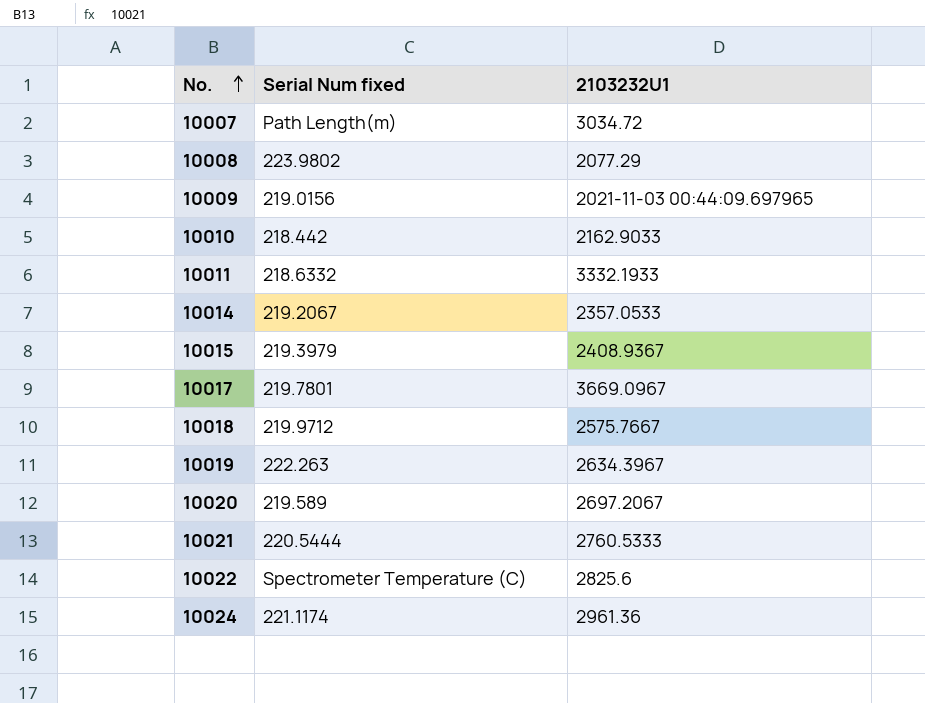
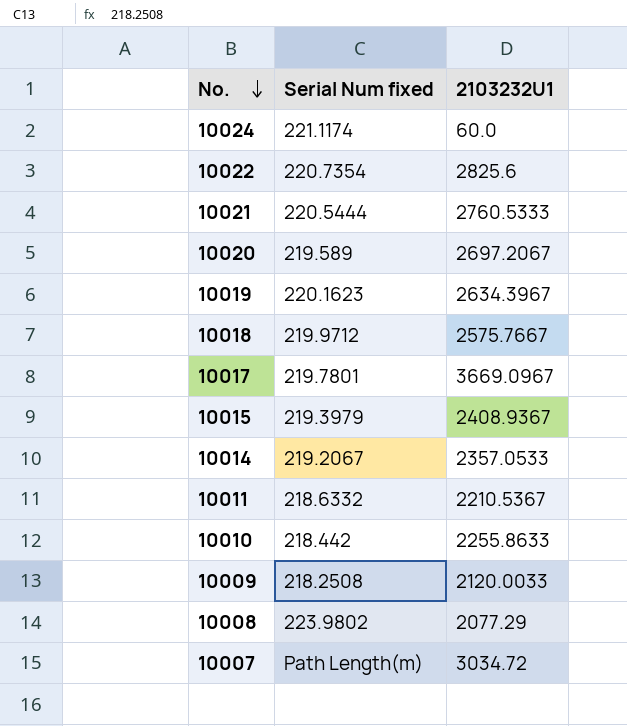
row order: No. ascending -> No. descending
10024 | 2103232U1: 2961.36 -> 60.0
10022 | Serial Num fixed: Spectrometer Temperature (C) -> 220.7354
10019 | Serial Num fixed: 222.263 -> 220.1623
10011 | 2103232U1: 3332.1933 -> 2210.5367
10010 | 2103232U1: 2162.9033 -> 2255.8633
10009 | Serial Num fixed: 219.0156 -> 218.2508
10009 | 2103232U1: 2021-11-03 00:44:09.697965 -> 2120.0033

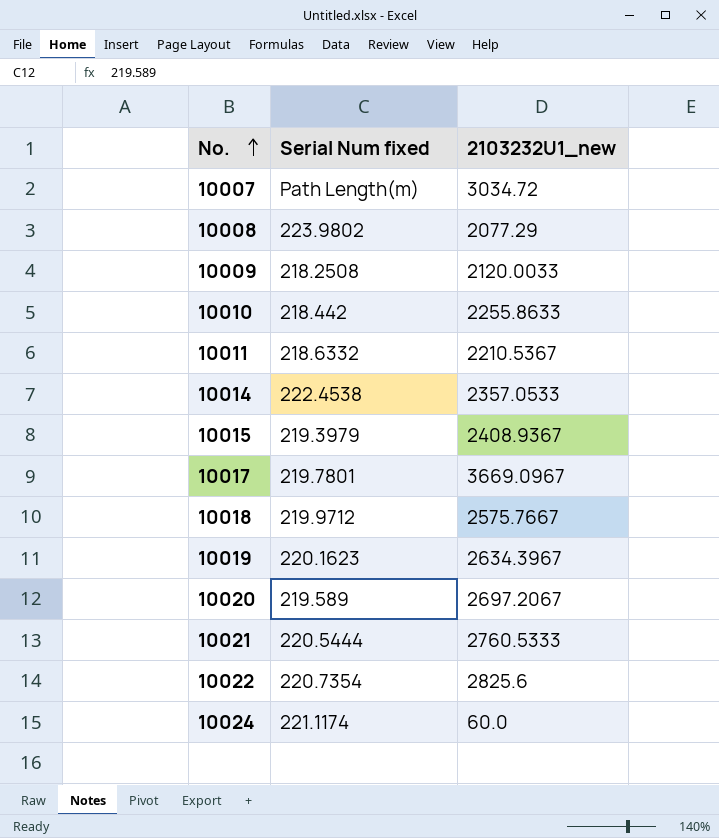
row order: No. descending -> No. ascending
column name: 2103232U1 -> 2103232U1_new
10014 | Serial Num fixed: 219.2067 -> 222.4538

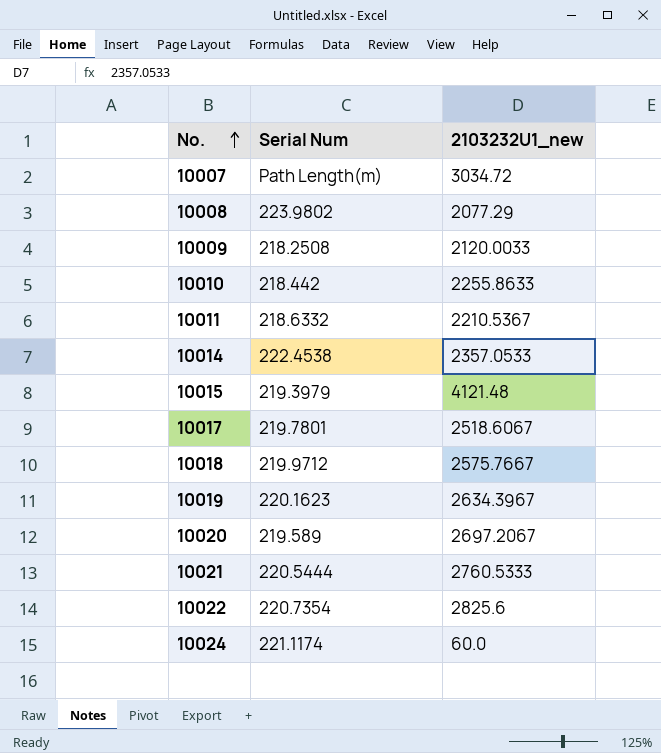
column name: Serial Num fixed -> Serial Num
10015 | 2103232U1_new: 2408.9367 -> 4121.48
10017 | 2103232U1_new: 3669.0967 -> 2518.6067

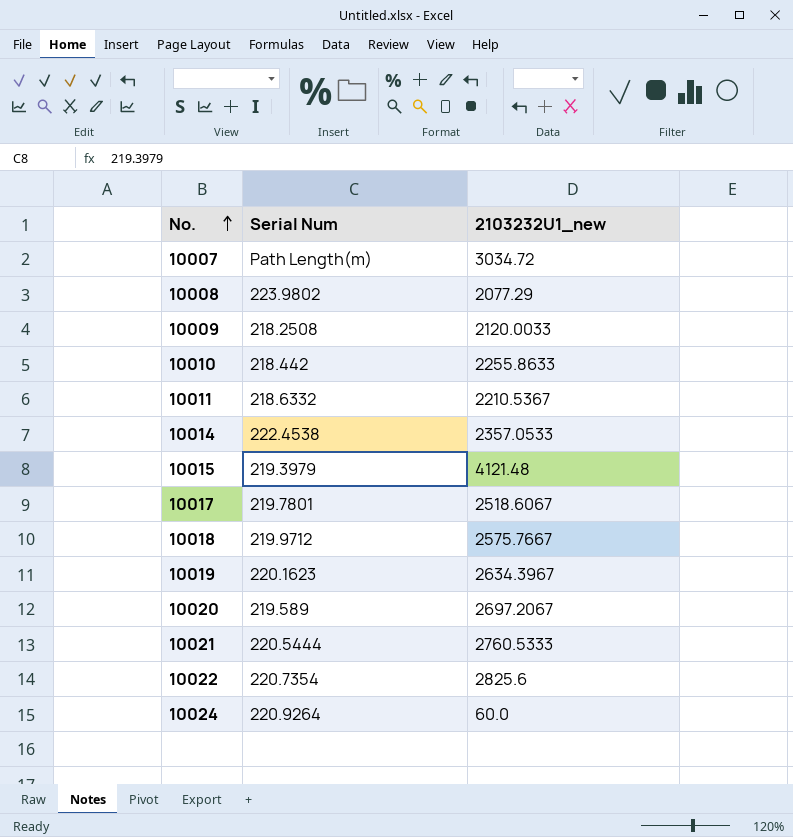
10024 | Serial Num: 221.1174 -> 220.9264

